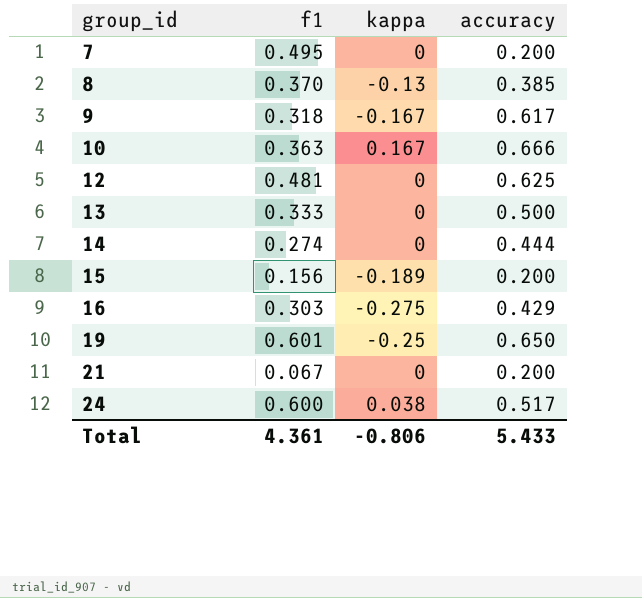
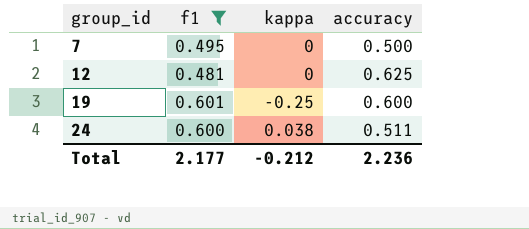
filter: none -> f1 >= 0.481
7 | accuracy: 0.200 -> 0.500
19 | accuracy: 0.650 -> 0.600
24 | accuracy: 0.517 -> 0.511
Total | f1: 4.361 -> 2.177
Total | kappa: -0.806 -> -0.212
Total | accuracy: 5.433 -> 2.236

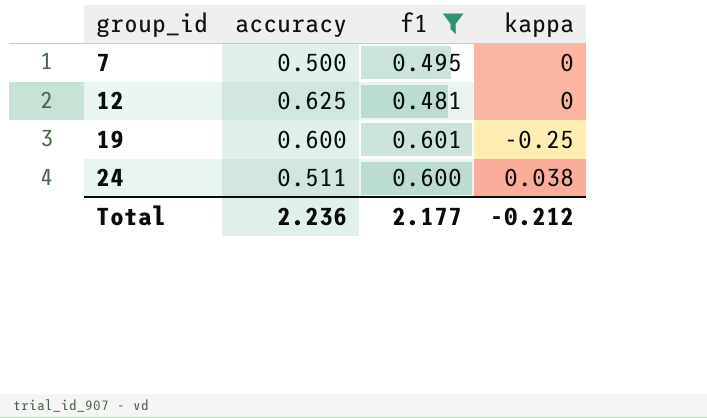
column accuracy | position: 4 -> 2

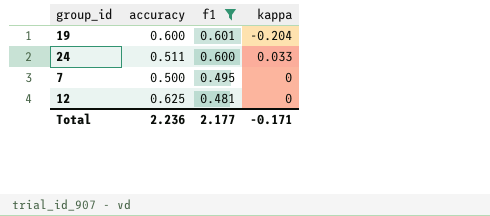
row order: group_id ascending -> f1 descending
19 | kappa: -0.25 -> -0.204
24 | kappa: 0.038 -> 0.033
Total | kappa: -0.212 -> -0.171

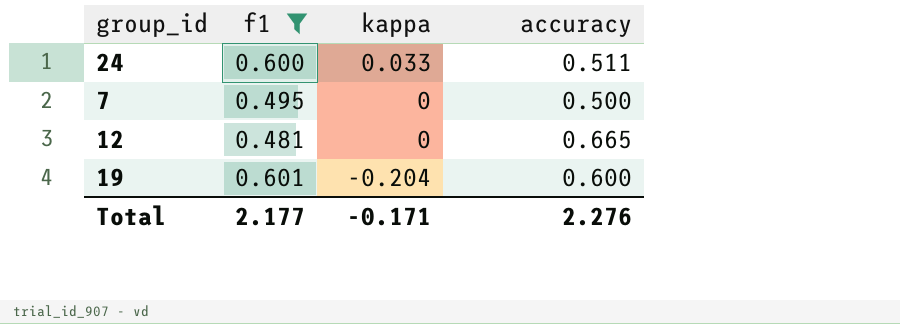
row order: f1 descending -> kappa descending
column accuracy | position: 2 -> 4
12 | accuracy: 0.625 -> 0.665
Total | accuracy: 2.236 -> 2.276

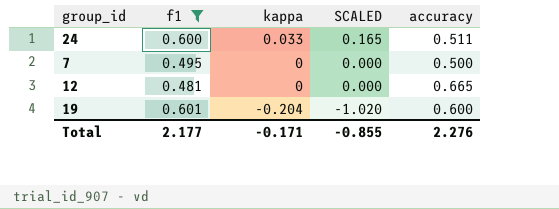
column SCALED | formula: none -> [kappa] * 5

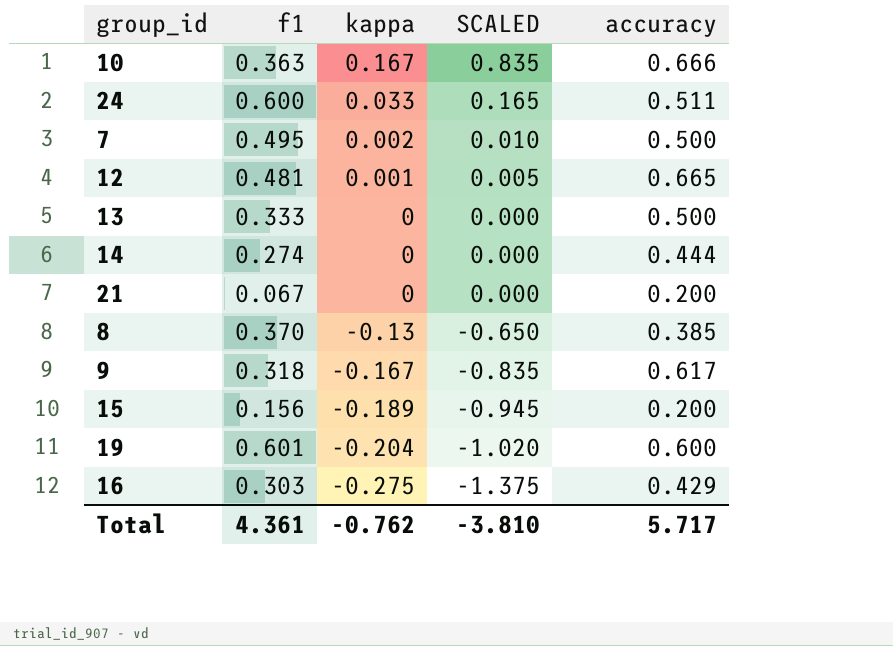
filter: f1 >= 0.481 -> none
7 | kappa: 0 -> 0.002
7 | SCALED: 0.000 -> 0.010
12 | kappa: 0 -> 0.001
12 | SCALED: 0.000 -> 0.005
Total | f1: 2.177 -> 4.361
Total | kappa: -0.171 -> -0.762
Total | SCALED: -0.855 -> -3.810
Total | accuracy: 2.276 -> 5.717

